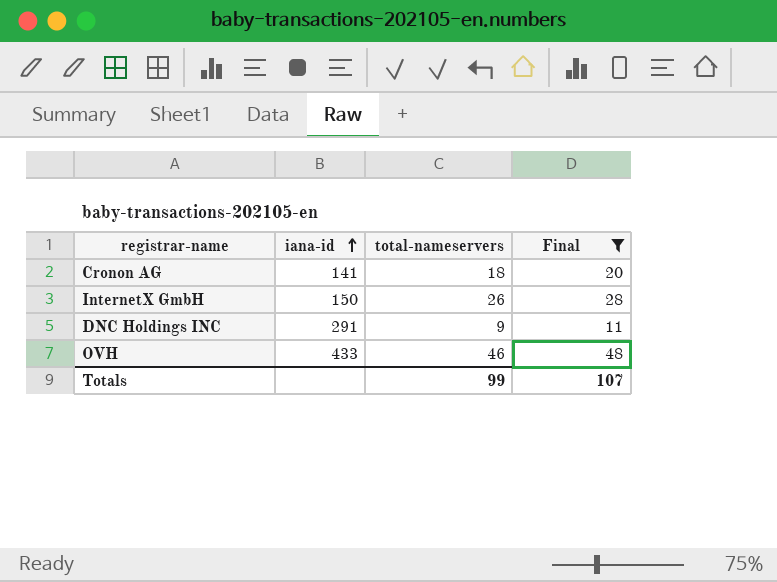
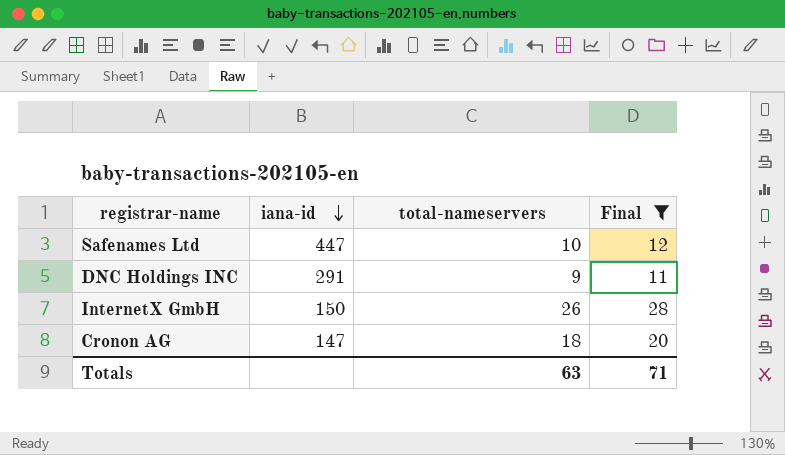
row order: iana-id ascending -> iana-id descending
row OVH: 433 | 46 | 48 -> none
row Safenames Ltd: none -> 447 | 10 | 12
Cronon AG | iana-id: 141 -> 147
Totals | total-nameservers: 99 -> 63
Totals | Final: 107 -> 71

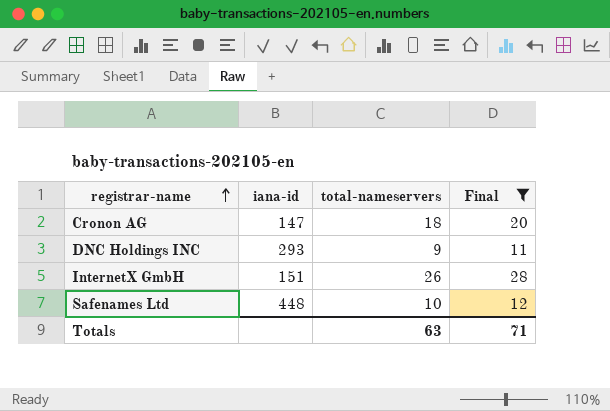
row order: iana-id descending -> registrar-name ascending
DNC Holdings INC | iana-id: 291 -> 293
InternetX GmbH | iana-id: 150 -> 151
Safenames Ltd | iana-id: 447 -> 448

